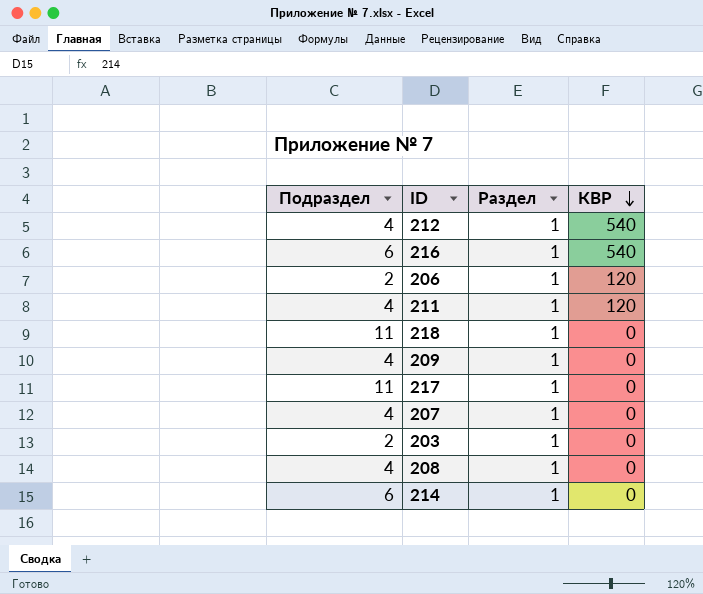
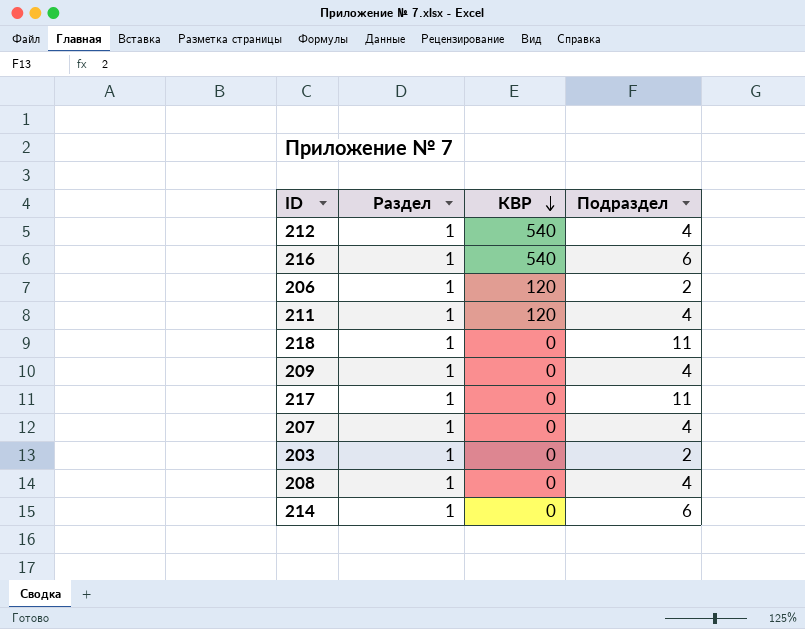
column Подраздел | position: 1 -> 4

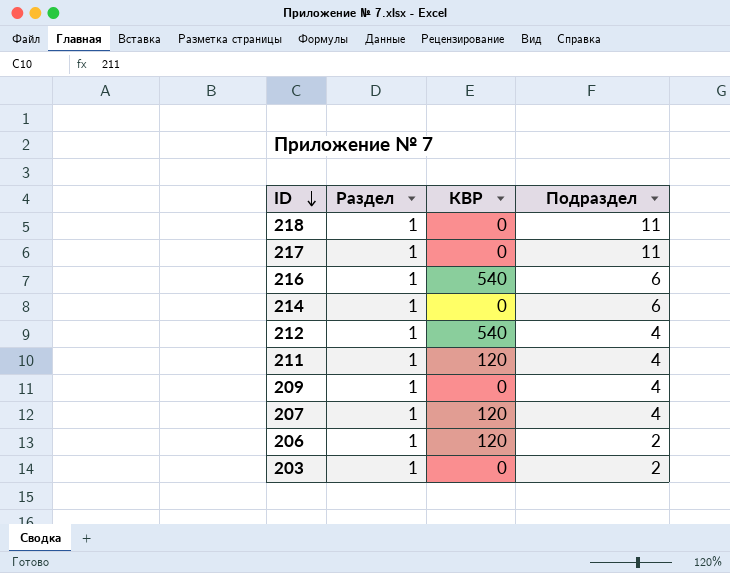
row order: КВР descending -> ID descending
row 208: 1 | 0 | 4 -> none
207 | КВР: 0 -> 120

